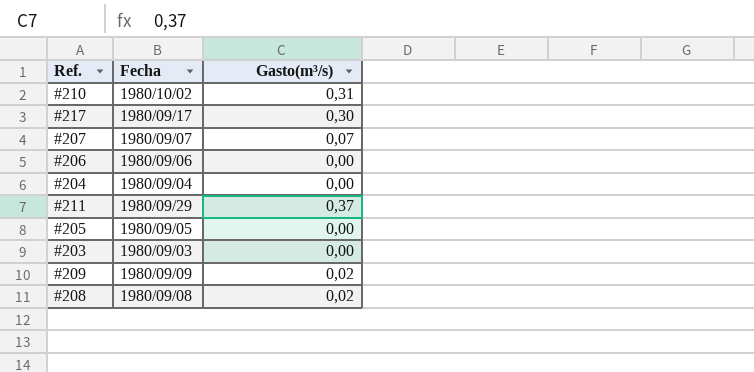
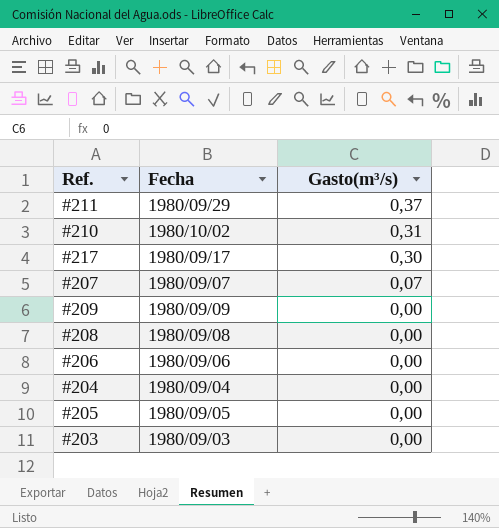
row order: none -> Gasto(m³/s) descending
#209 | Gasto(m³/s): 0,02 -> 0,00
#208 | Gasto(m³/s): 0,02 -> 0,00

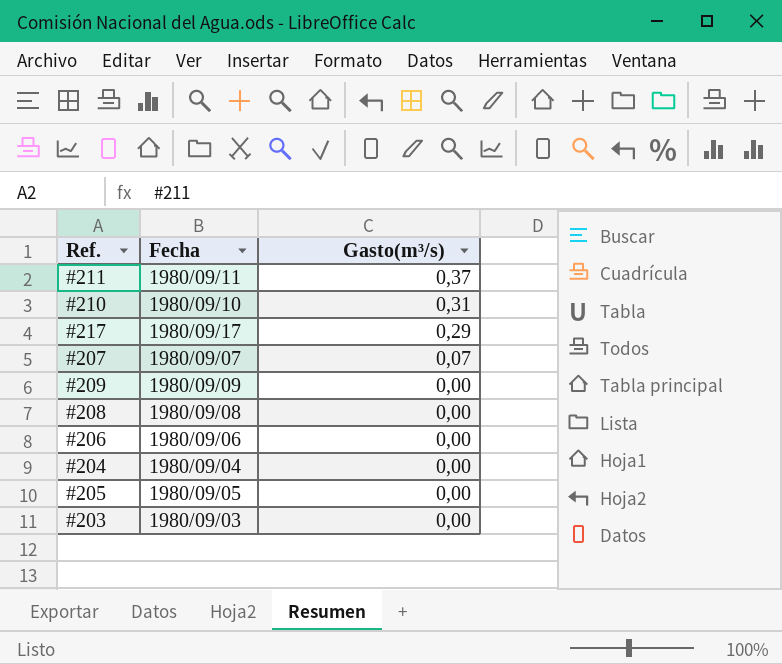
#211 | Fecha: 1980/09/29 -> 1980/09/11
#210 | Fecha: 1980/10/02 -> 1980/09/10
#217 | Gasto(m³/s): 0,30 -> 0,29

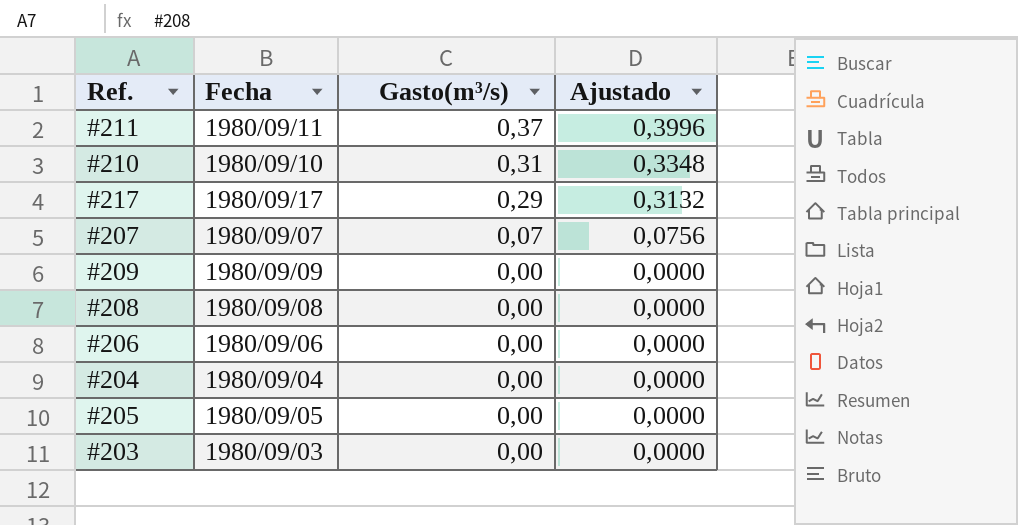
column Ajustado | formula: none -> [Gasto(m³/s)] * 1,08

